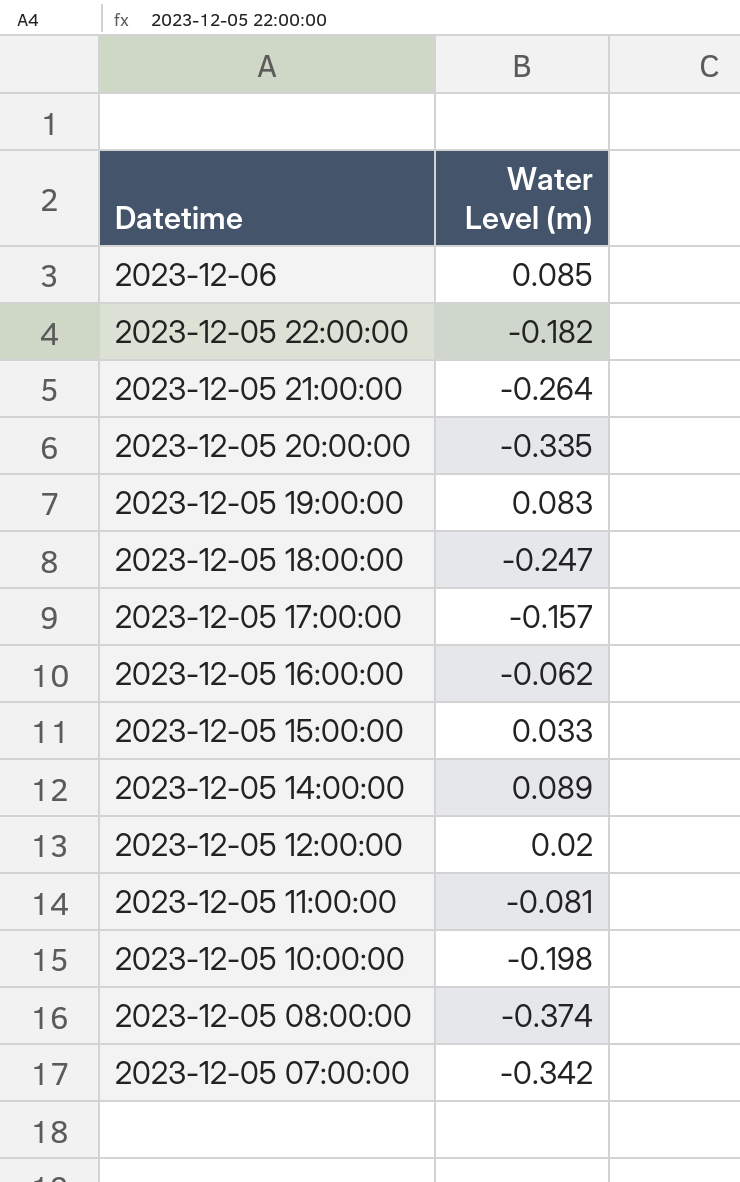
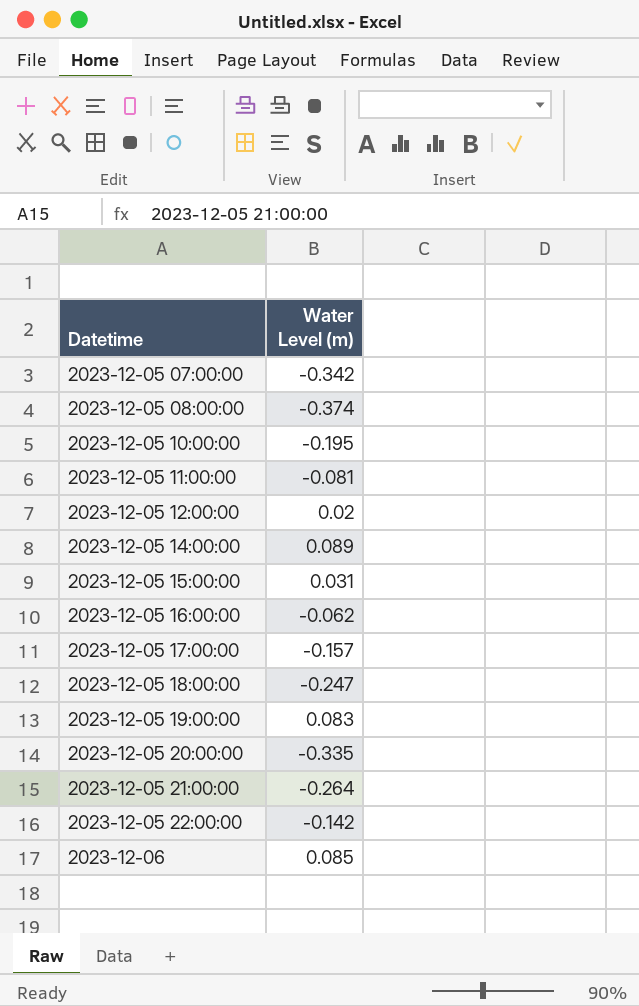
row order: Datetime descending -> Datetime ascending
2023-12-05 10:00:00 | Water Level (m): -0.198 -> -0.195
2023-12-05 15:00:00 | Water Level (m): 0.033 -> 0.031
2023-12-05 22:00:00 | Water Level (m): -0.182 -> -0.142

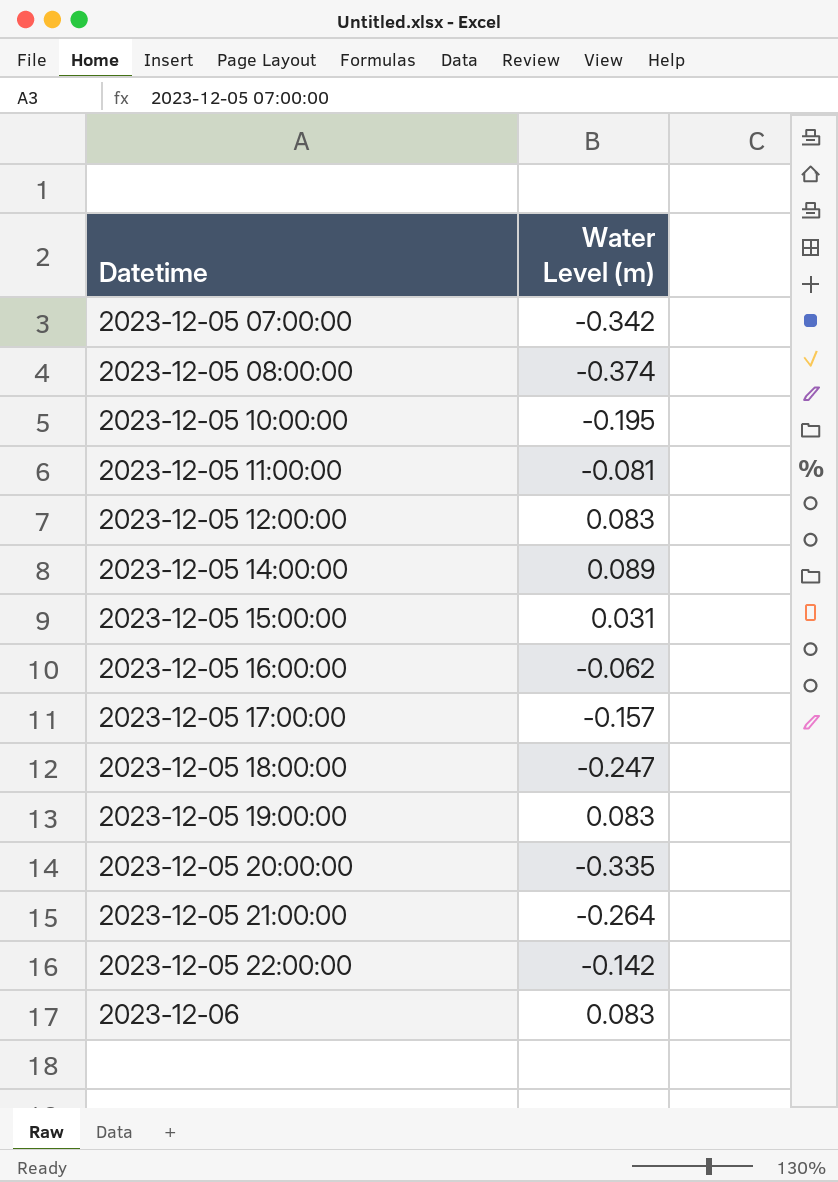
2023-12-05 12:00:00 | Water Level (m): 0.02 -> 0.083
2023-12-06 | Water Level (m): 0.085 -> 0.083

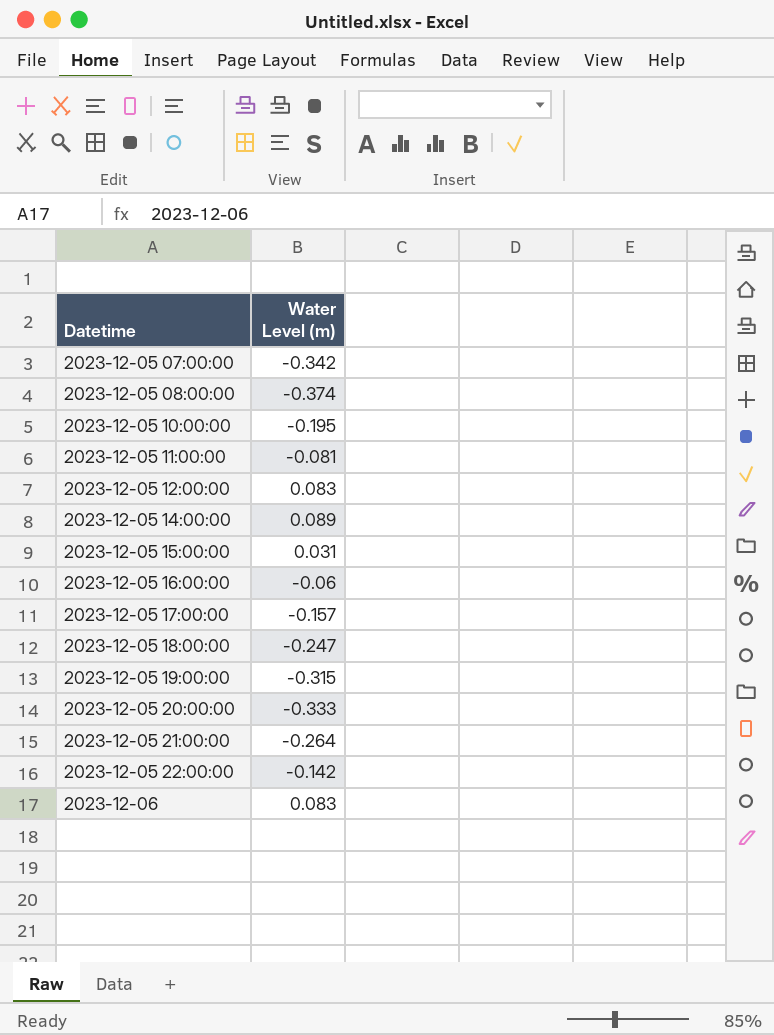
2023-12-05 16:00:00 | Water Level (m): -0.062 -> -0.06
2023-12-05 19:00:00 | Water Level (m): 0.083 -> -0.315
2023-12-05 20:00:00 | Water Level (m): -0.335 -> -0.333

